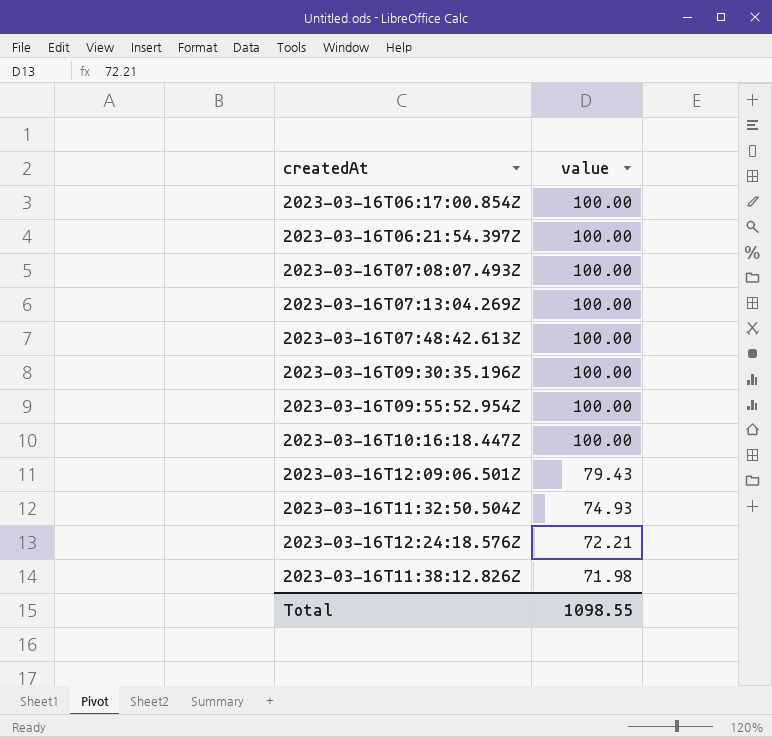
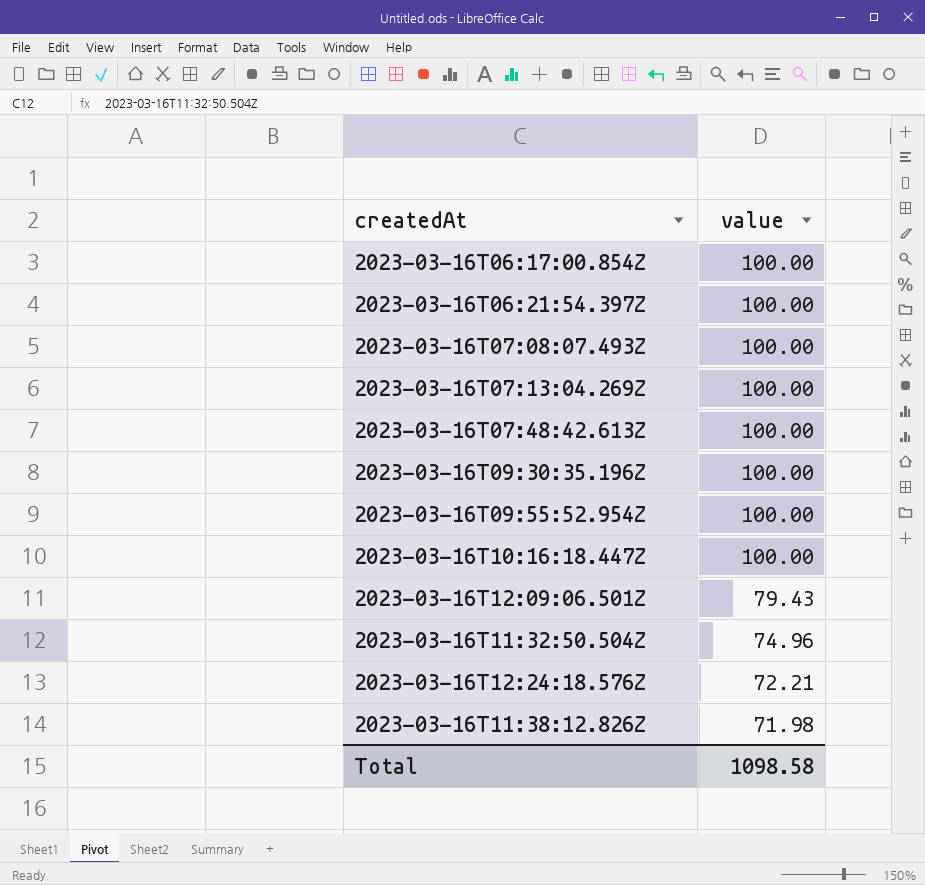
2023-03-16T11:32:50.504Z | value: 74.93 -> 74.96
Total | value: 1098.55 -> 1098.58

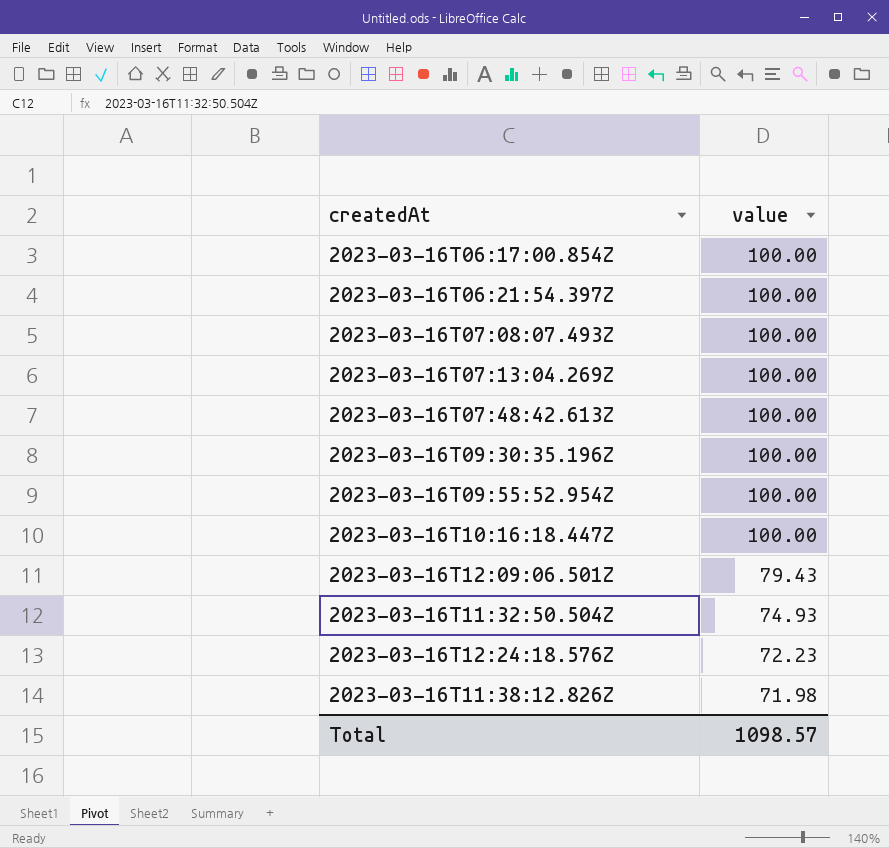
2023-03-16T11:32:50.504Z | value: 74.96 -> 74.93
2023-03-16T12:24:18.576Z | value: 72.21 -> 72.23
Total | value: 1098.58 -> 1098.57

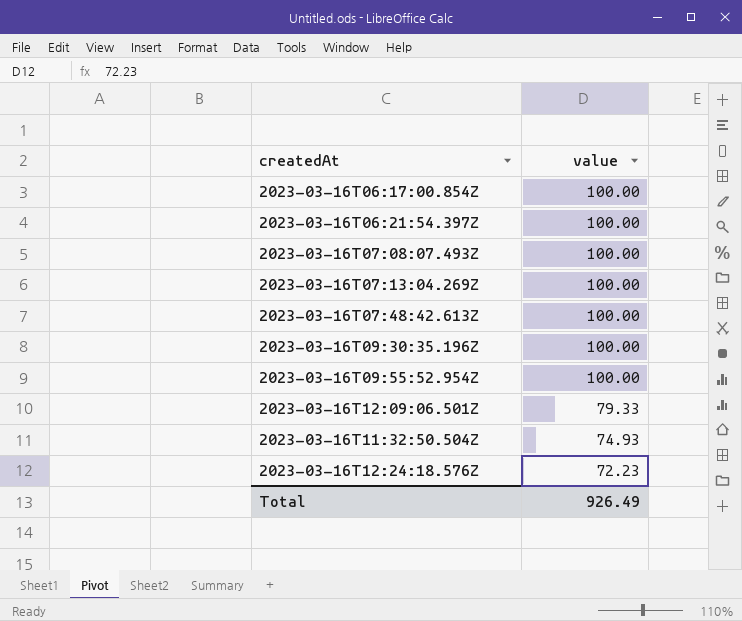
row 2023-03-16T10:16:18.447Z: 100.00 -> none
row 2023-03-16T11:38:12.826Z: 71.98 -> none
2023-03-16T12:09:06.501Z | value: 79.43 -> 79.33
Total | value: 1098.57 -> 926.49

